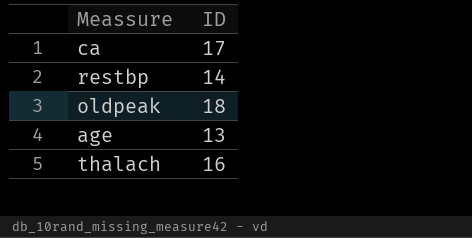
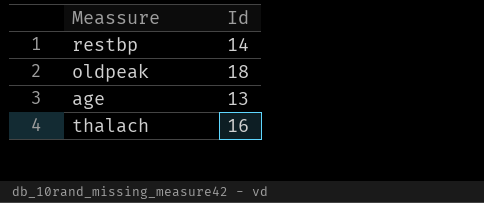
column name: ID -> Id
row ca: 17 -> none

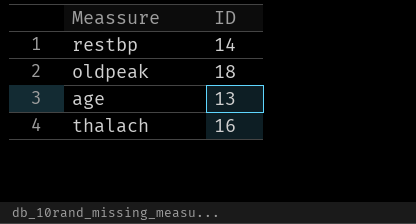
column name: Id -> ID

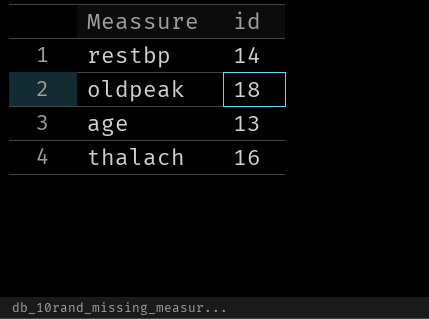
column name: ID -> id

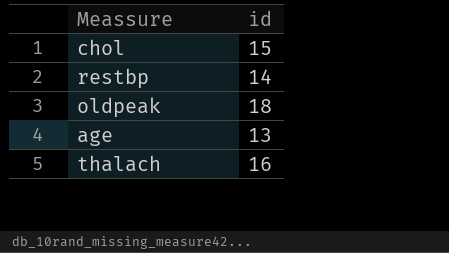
row chol: none -> 15

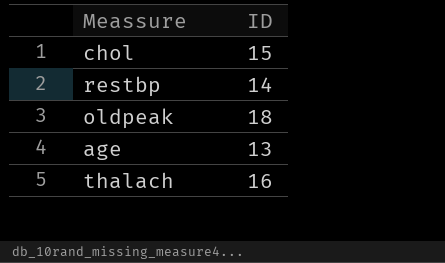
column name: id -> ID

